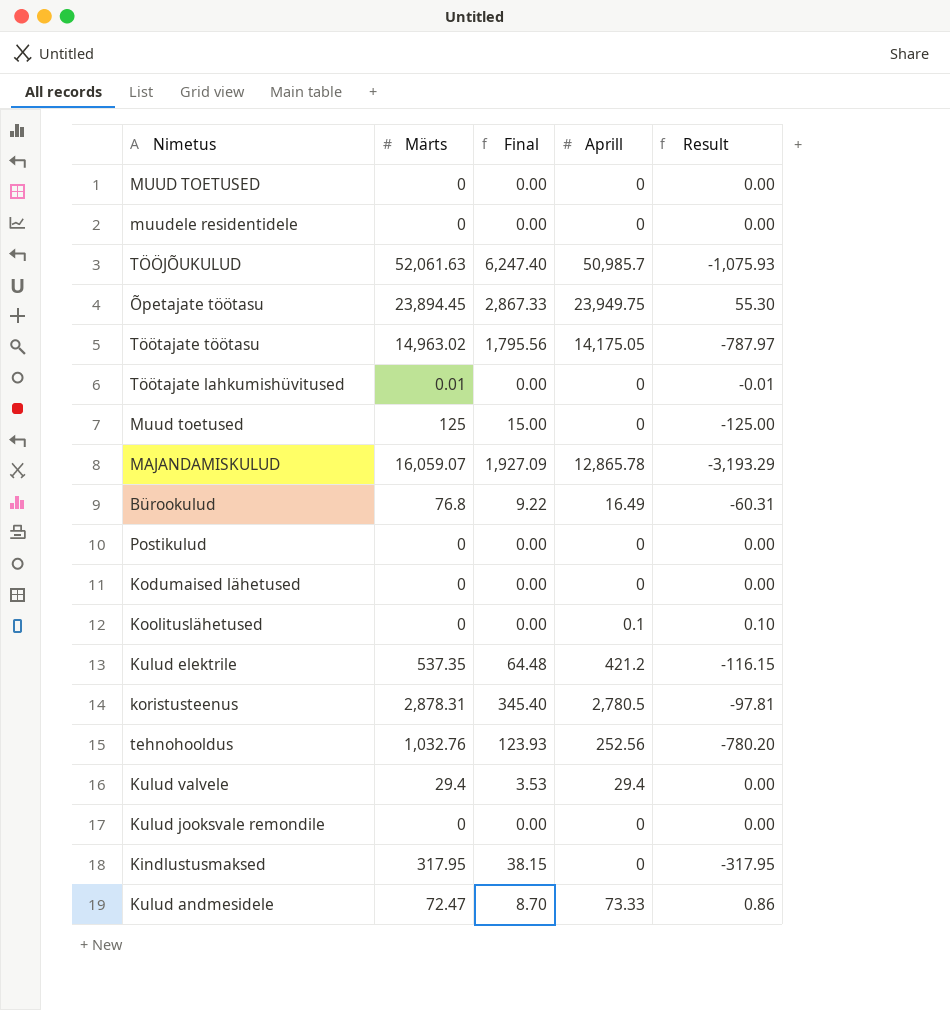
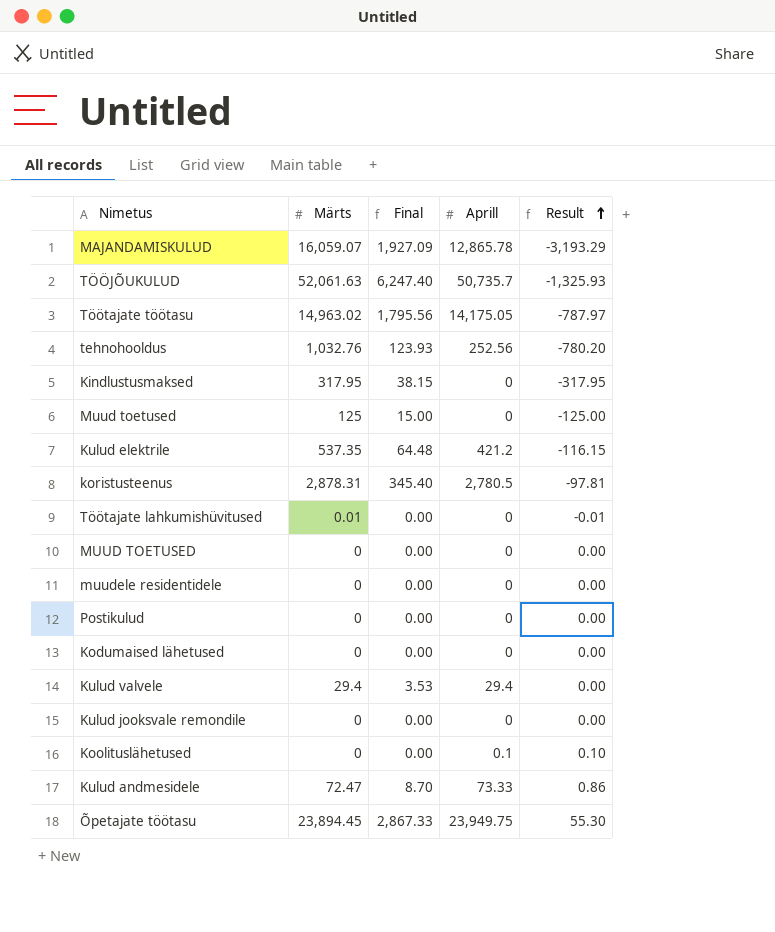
row order: none -> Result ascending
row Bürookulud: 76.8 | 9.22 | 16.49 | -60.31 -> none
TÖÖJÕUKULUD | Aprill: 50,985.7 -> 50,735.7
TÖÖJÕUKULUD | Result: -1,075.93 -> -1,325.93

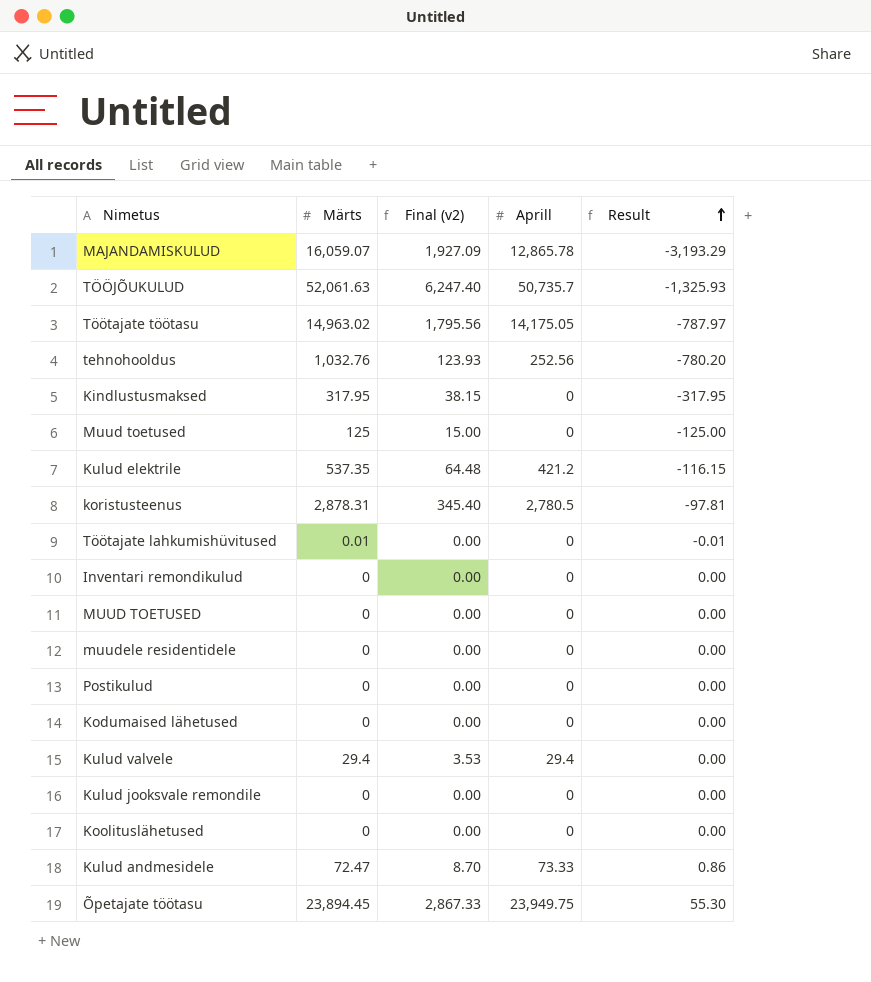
column name: Final -> Final (v2)
row Inventari remondikulud: none -> 0 | 0.00 | 0 | 0.00
Koolituslähetused | Aprill: 0.1 -> 0
Koolituslähetused | Result: 0.10 -> 0.00

